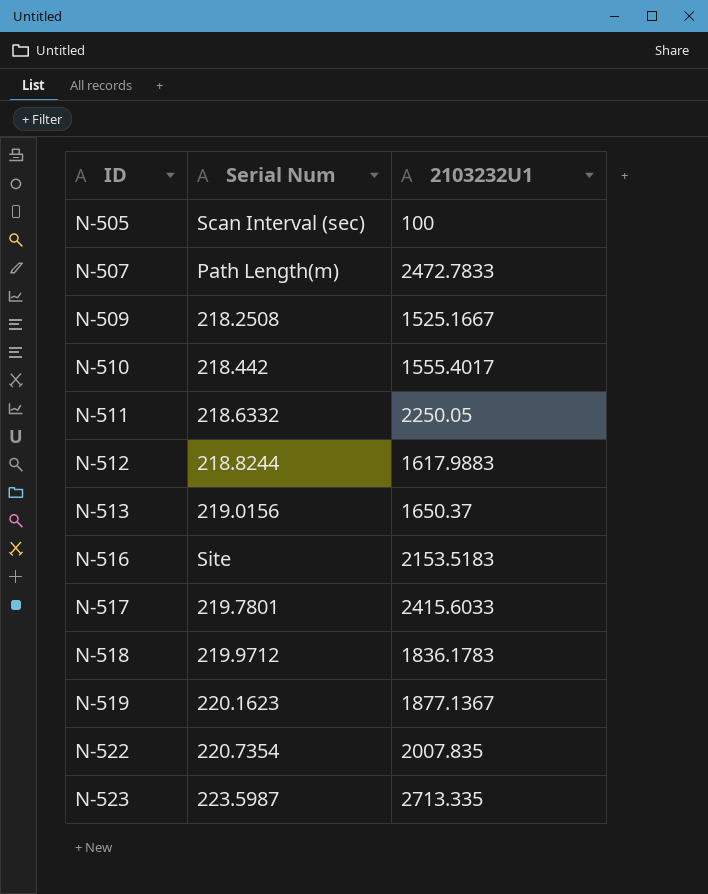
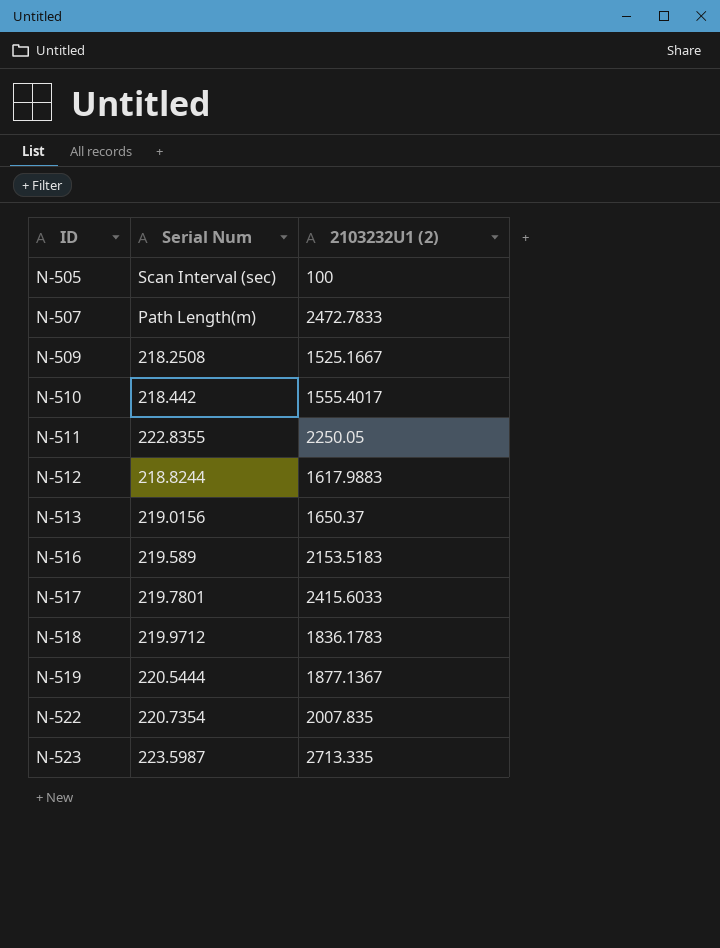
column name: 2103232U1 -> 2103232U1 (2)
N-511 | Serial Num: 218.6332 -> 222.8355
N-516 | Serial Num: Site -> 219.589
N-519 | Serial Num: 220.1623 -> 220.5444

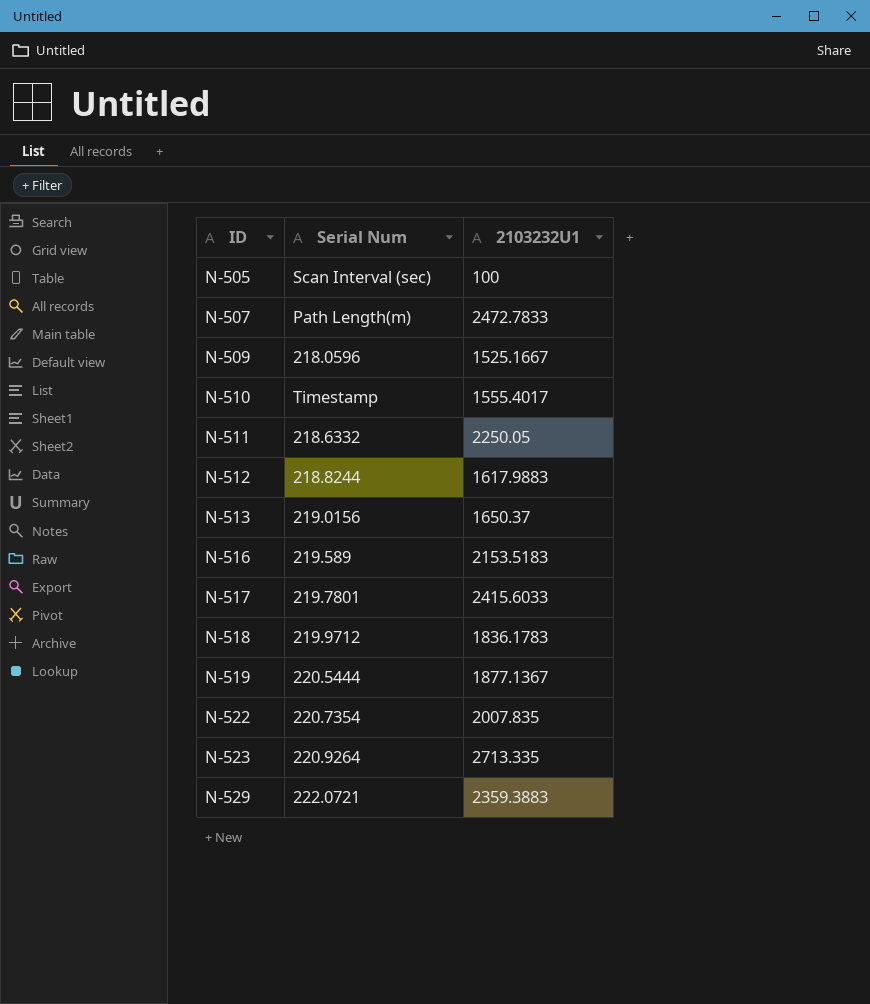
column name: 2103232U1 (2) -> 2103232U1
N-509 | Serial Num: 218.2508 -> 218.0596
N-510 | Serial Num: 218.442 -> Timestamp
N-511 | Serial Num: 222.8355 -> 218.6332
N-523 | Serial Num: 223.5987 -> 220.9264
row N-529: none -> 222.0721 | 2359.3883

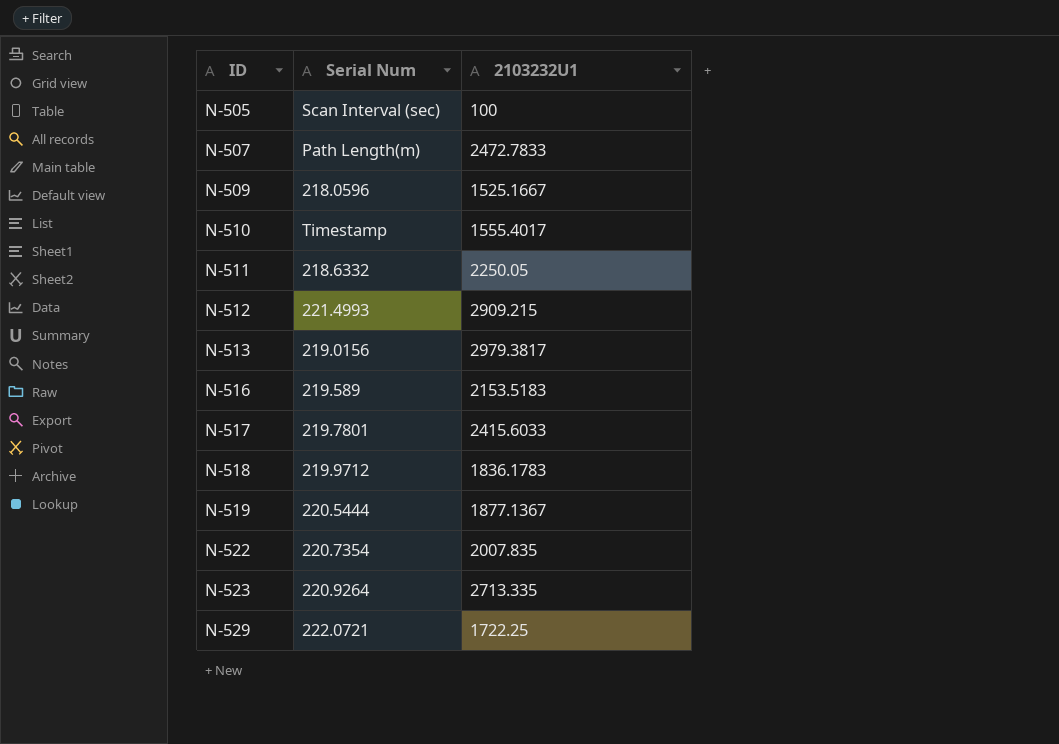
N-512 | Serial Num: 218.8244 -> 221.4993
N-512 | 2103232U1: 1617.9883 -> 2909.215
N-513 | 2103232U1: 1650.37 -> 2979.3817
N-529 | 2103232U1: 2359.3883 -> 1722.25

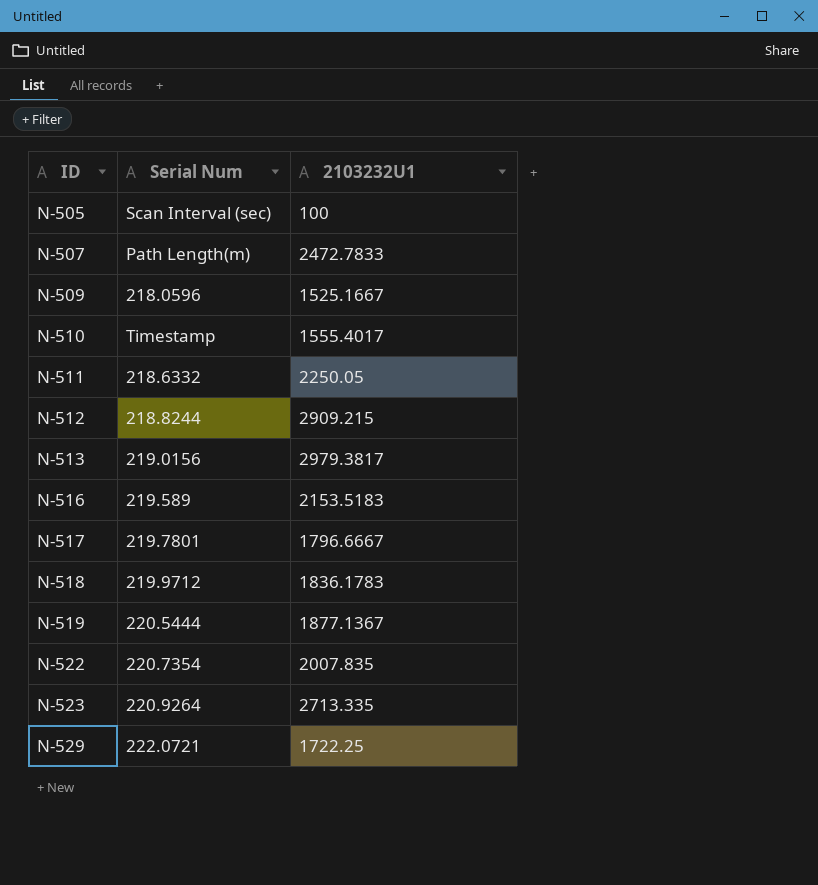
N-512 | Serial Num: 221.4993 -> 218.8244
N-517 | 2103232U1: 2415.6033 -> 1796.6667

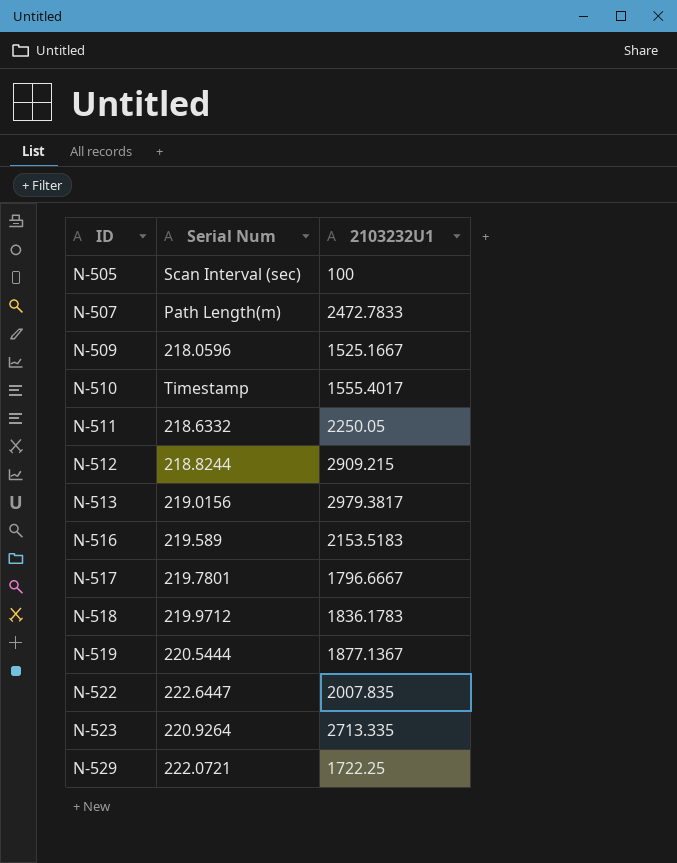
N-522 | Serial Num: 220.7354 -> 222.6447

